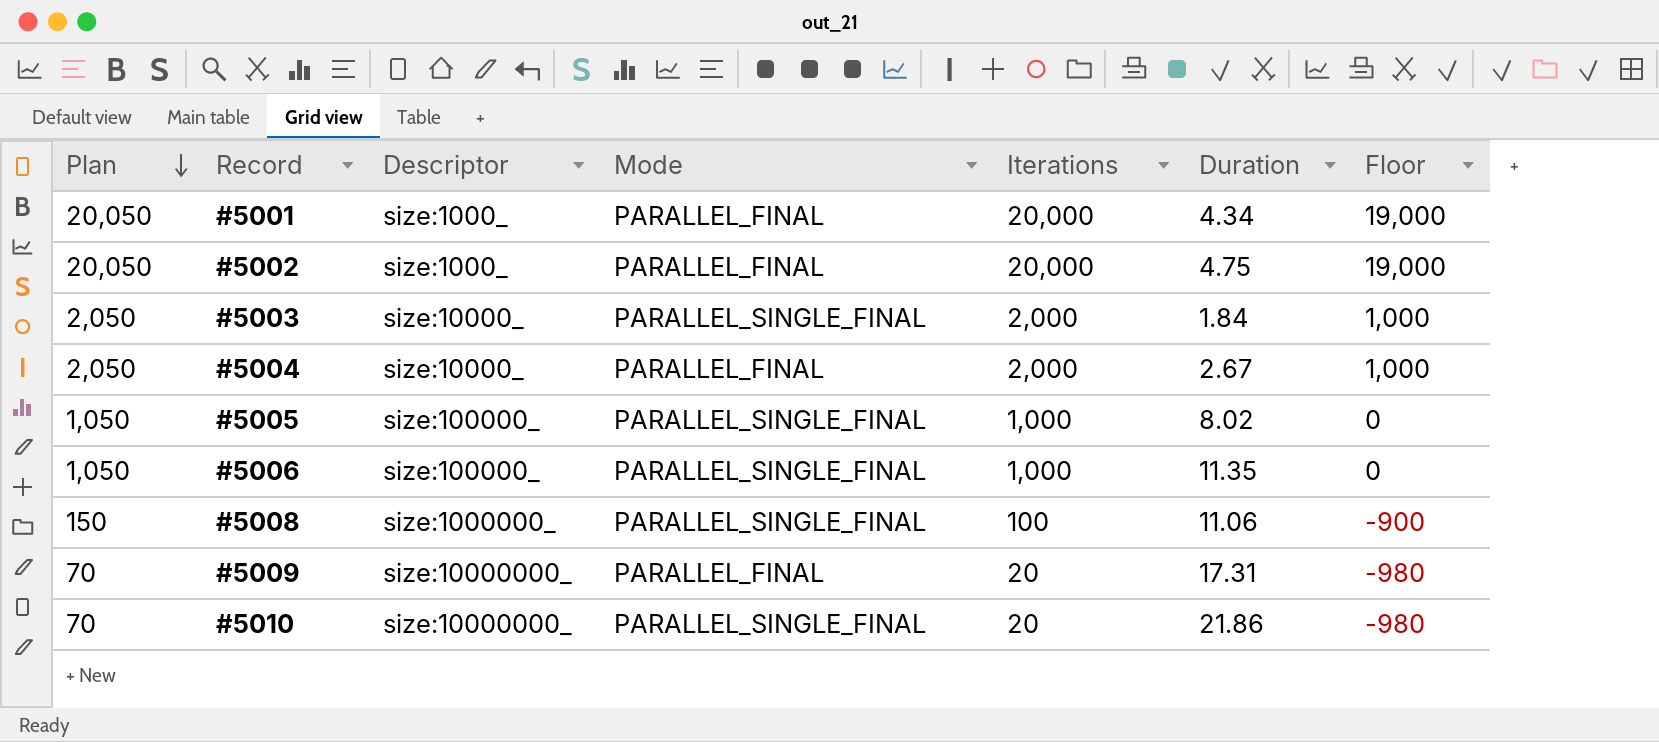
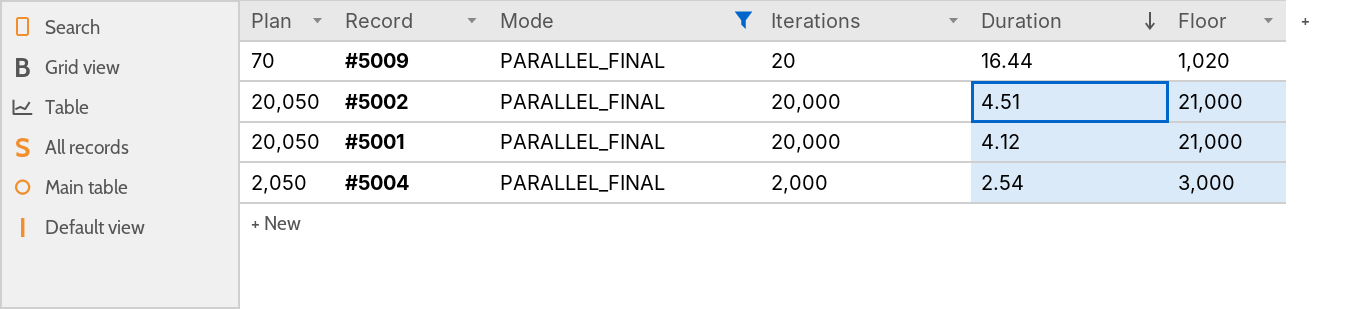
filter: none -> Mode = PARALLEL_FINAL
row order: Plan descending -> Duration descending
column Descriptor | position: 3 -> none
column Floor | formula: [Iterations] - 1000 -> [Iterations] + 1000
#5009 | Duration: 17.31 -> 16.44
#5002 | Duration: 4.75 -> 4.51
#5001 | Duration: 4.34 -> 4.12
#5004 | Duration: 2.67 -> 2.54

